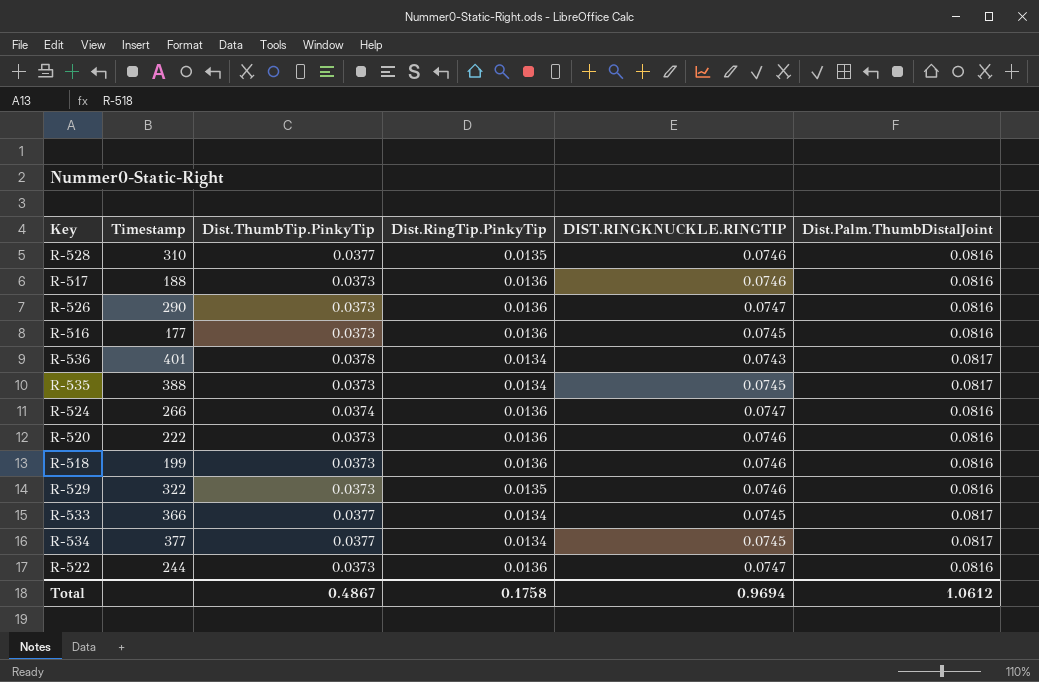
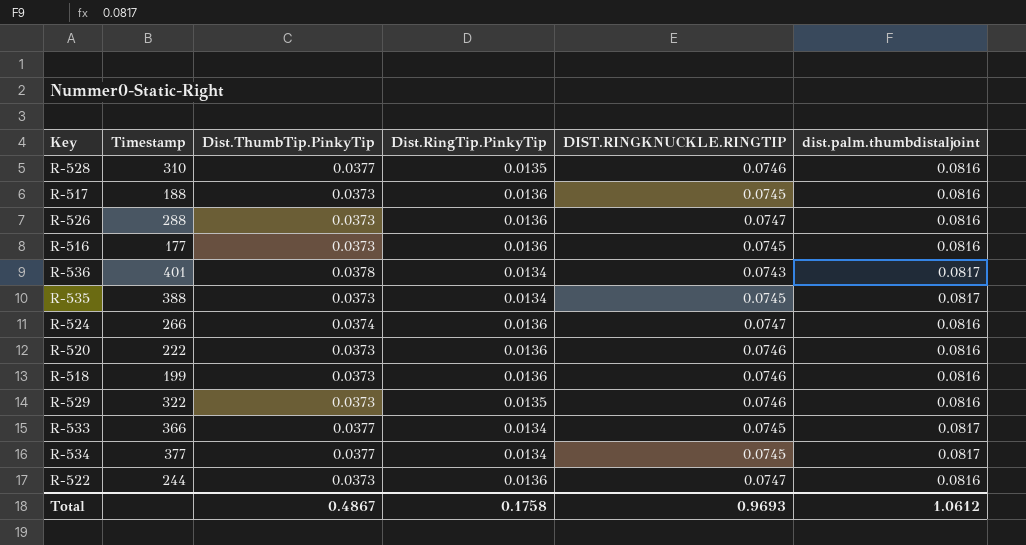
column name: Dist.Palm.ThumbDistalJoint -> dist.palm.thumbdistaljoint
R-517 | DIST.RINGKNUCKLE.RINGTIP: 0.0746 -> 0.0745
R-526 | Timestamp: 290 -> 288
Total | DIST.RINGKNUCKLE.RINGTIP: 0.9694 -> 0.9693

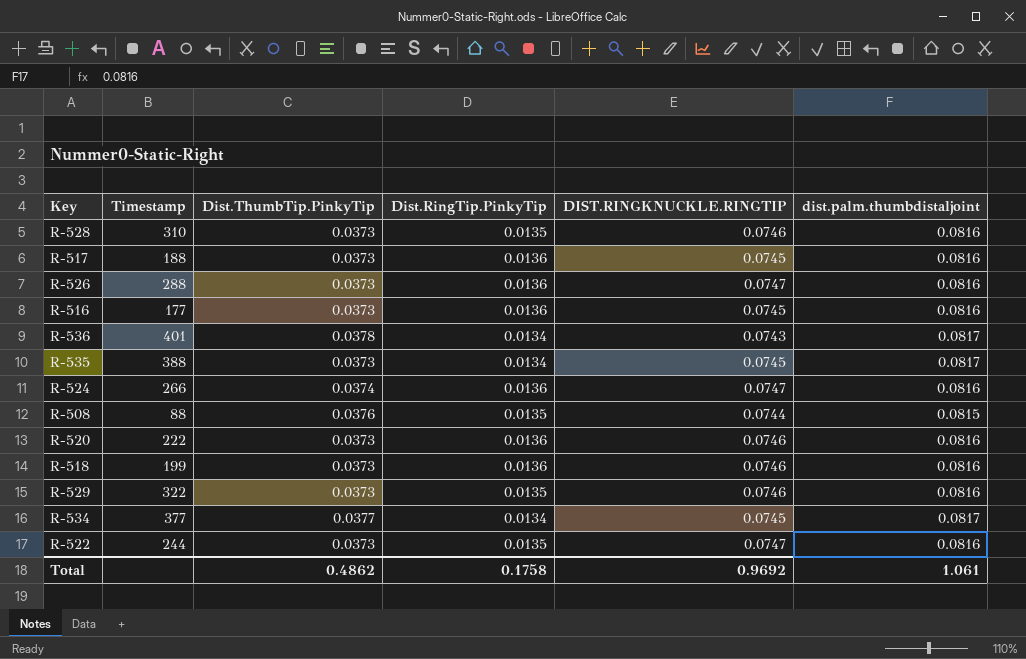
row R-533: 366 | 0.0377 | 0.0134 | 0.0745 | 0.0817 -> none
R-528 | Dist.ThumbTip.PinkyTip: 0.0377 -> 0.0373
row R-508: none -> 88 | 0.0376 | 0.0135 | 0.0744 | 0.0815
R-522 | Dist.RingTip.PinkyTip: 0.0136 -> 0.0135
Total | Dist.ThumbTip.PinkyTip: 0.4867 -> 0.4862
Total | DIST.RINGKNUCKLE.RINGTIP: 0.9693 -> 0.9692
Total | dist.palm.thumbdistaljoint: 1.0612 -> 1.061

